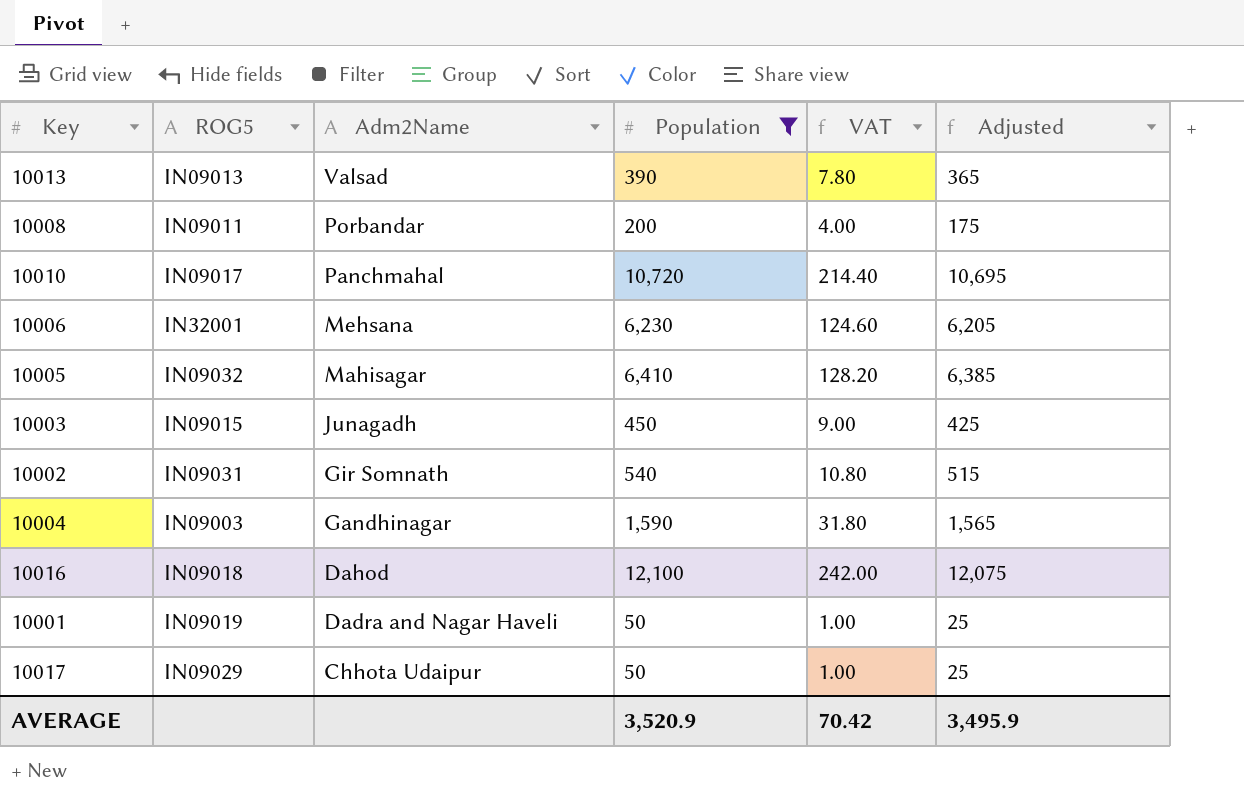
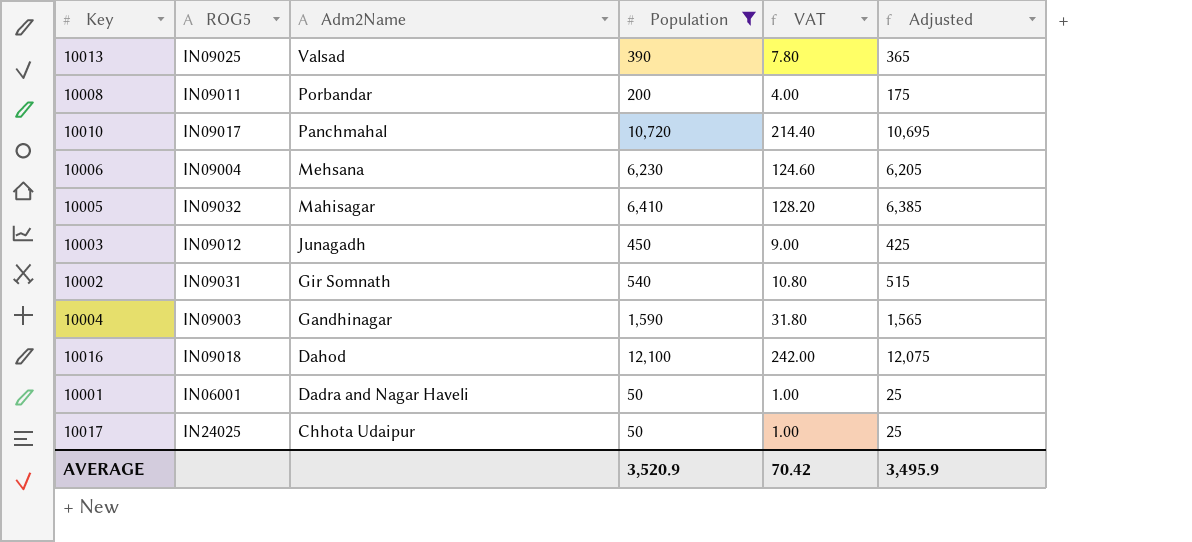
10013 | ROG5: IN09013 -> IN09025
10006 | ROG5: IN32001 -> IN09004
10003 | ROG5: IN09015 -> IN09012
10001 | ROG5: IN09019 -> IN06001
10017 | ROG5: IN09029 -> IN24025

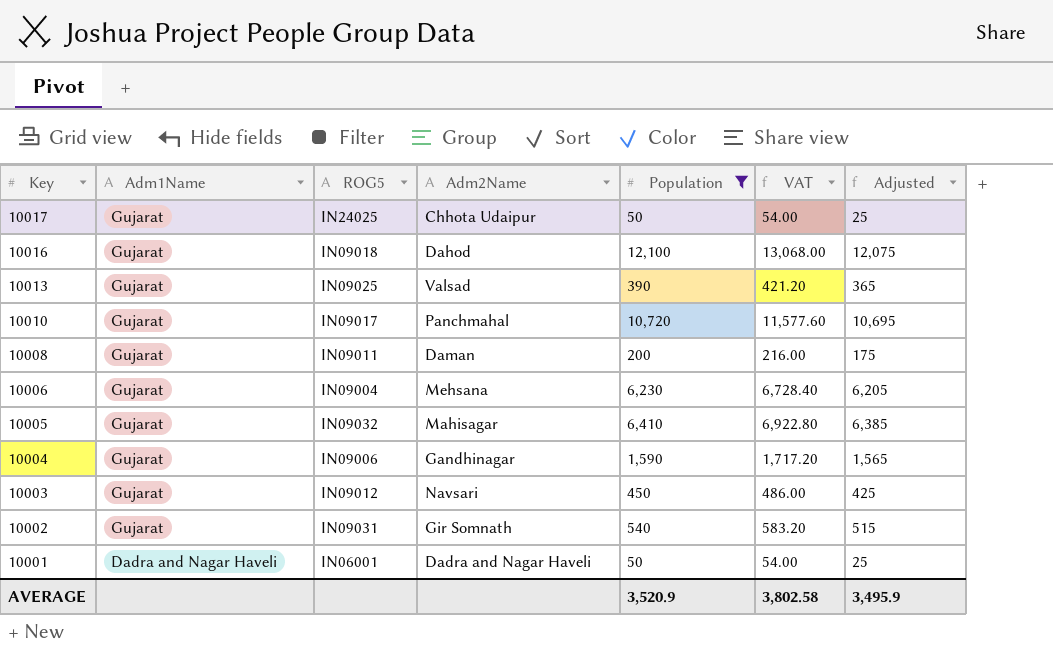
row order: Adm2Name descending -> Key descending
column Adm1Name | position: none -> 2
column VAT | formula: [Population] * 0.02 -> [Population] * 1.08
10008 | Adm2Name: Porbandar -> Daman
10004 | ROG5: IN09003 -> IN09006
10003 | Adm2Name: Junagadh -> Navsari
AVERAGE | VAT: 70.42 -> 3,802.58

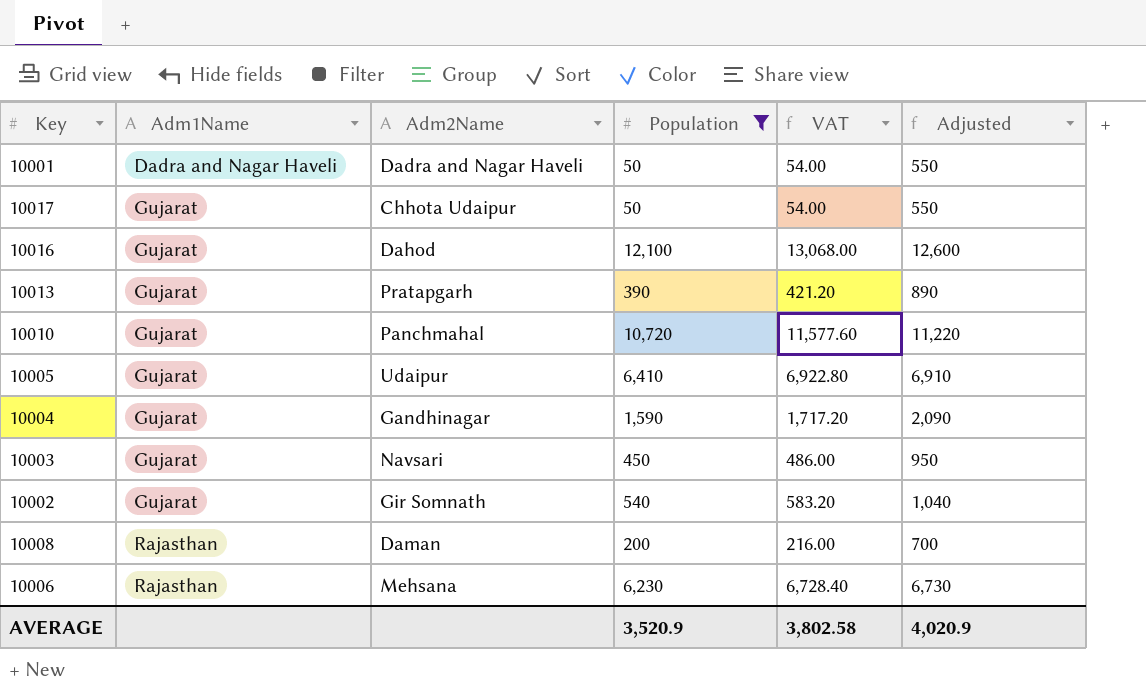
row order: Key descending -> Adm1Name ascending
column ROG5 | position: 3 -> none
column Adjusted | formula: [Population] - 25 -> [Population] + 500
10013 | Adm2Name: Valsad -> Pratapgarh
10005 | Adm2Name: Mahisagar -> Udaipur
10008 | Adm1Name: Gujarat -> Rajasthan
10006 | Adm1Name: Gujarat -> Rajasthan
AVERAGE | Adjusted: 3,495.9 -> 4,020.9

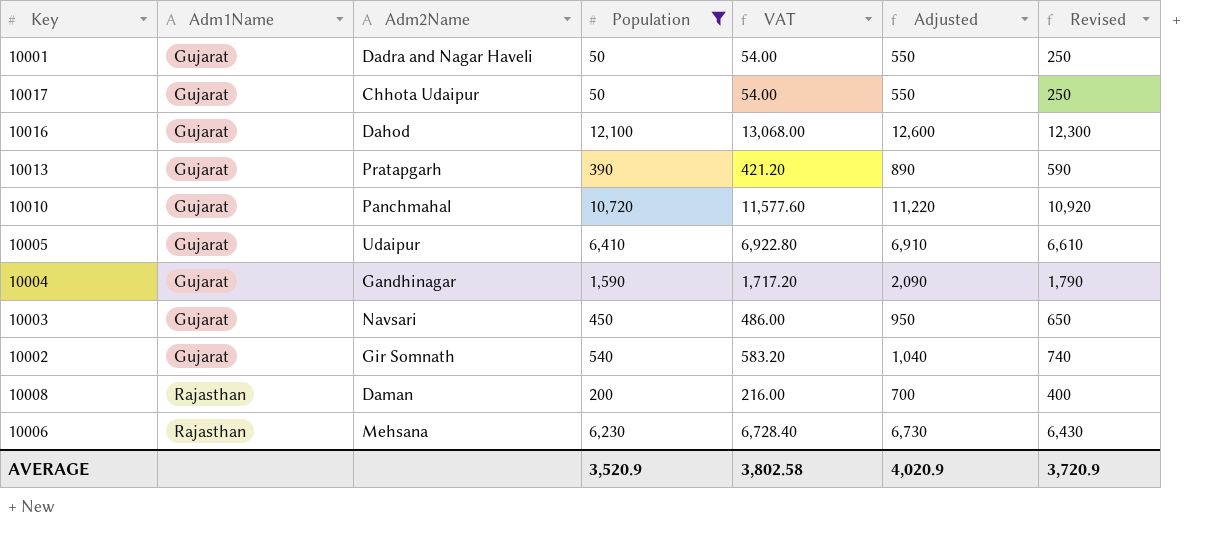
column Revised | formula: none -> [Population] + 200
10001 | Adm1Name: Dadra and Nagar Haveli -> Gujarat

